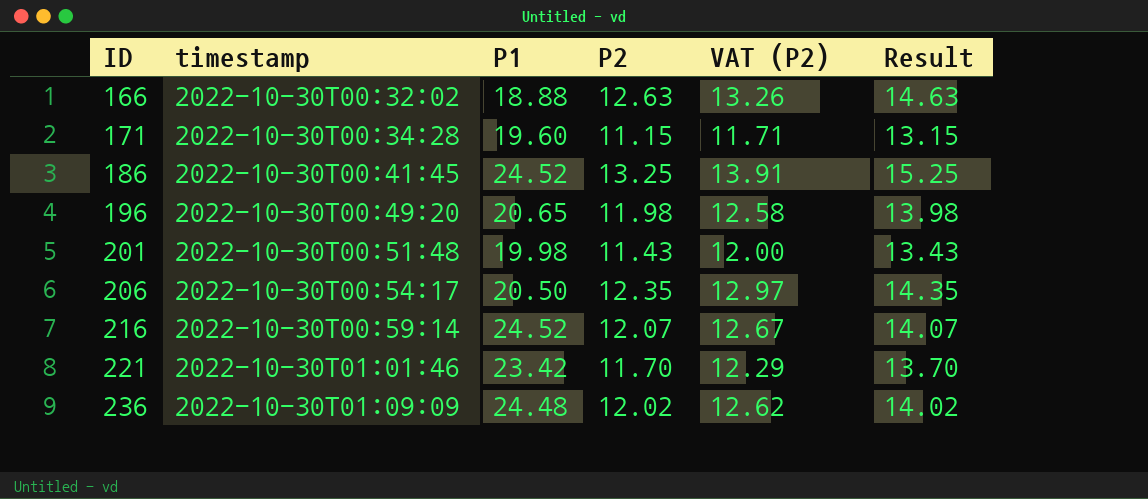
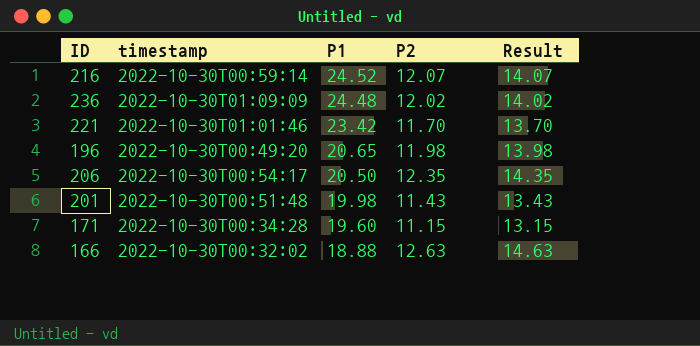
row order: ID ascending -> P1 descending
column VAT (P2) | formula: [P2] * 1.05 -> none
row 186: 2022-10-30T00:41:45 | 24.52 | 13.25 | 13.91 | 15.25 -> none

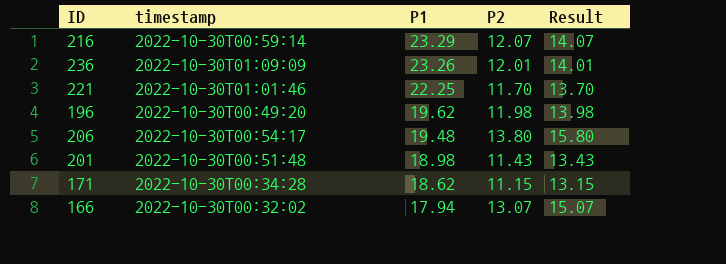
216 | P1: 24.52 -> 23.29
236 | P1: 24.48 -> 23.26
236 | P2: 12.02 -> 12.01
236 | Result: 14.02 -> 14.01
221 | P1: 23.42 -> 22.25
196 | P1: 20.65 -> 19.62
206 | P1: 20.50 -> 19.48
206 | P2: 12.35 -> 13.80
206 | Result: 14.35 -> 15.80
201 | P1: 19.98 -> 18.98
171 | P1: 19.60 -> 18.62
166 | P1: 18.88 -> 17.94
166 | P2: 12.63 -> 13.07
166 | Result: 14.63 -> 15.07

